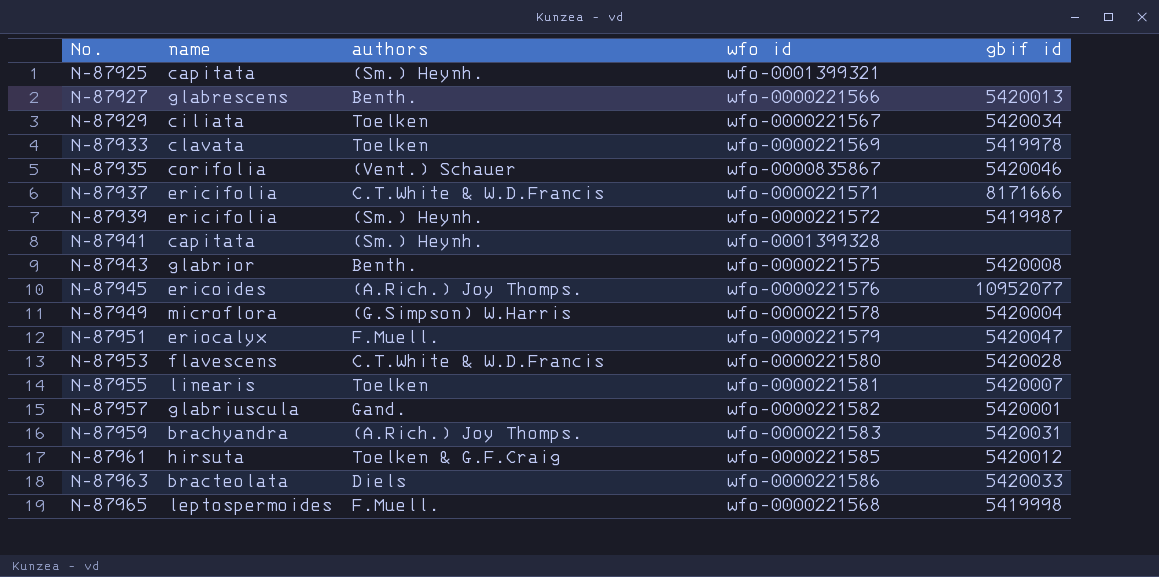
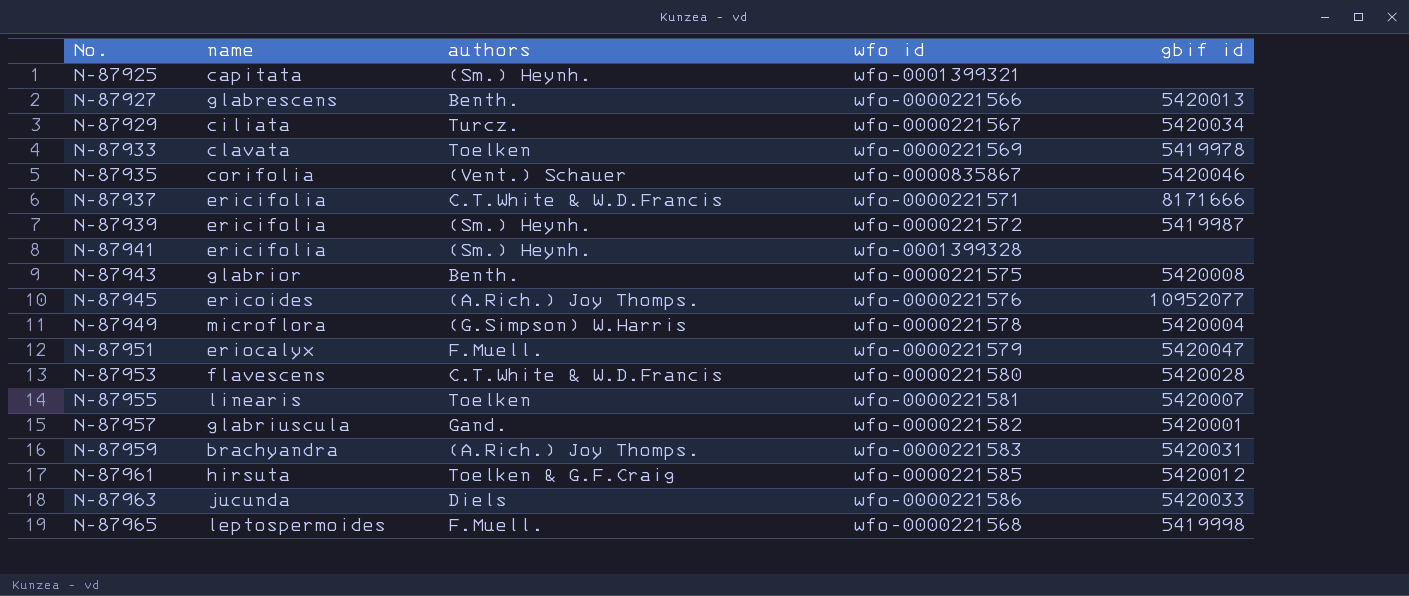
N-87929 | authors: Toelken -> Turcz.
N-87941 | name: capitata -> ericifolia
N-87963 | name: bracteolata -> jucunda

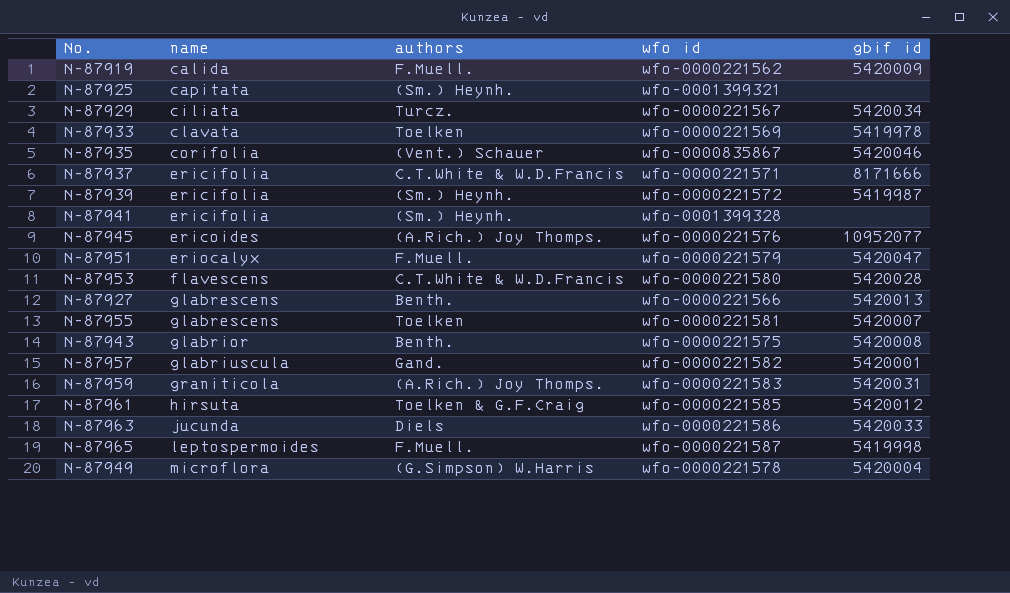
row order: No. ascending -> name ascending
row N-87919: none -> calida | F.Muell. | wfo-0000221562 | 5420009
N-87955 | name: linearis -> glabrescens
N-87959 | name: brachyandra -> graniticola
N-87965 | wfo id: wfo-0000221568 -> wfo-0000221587

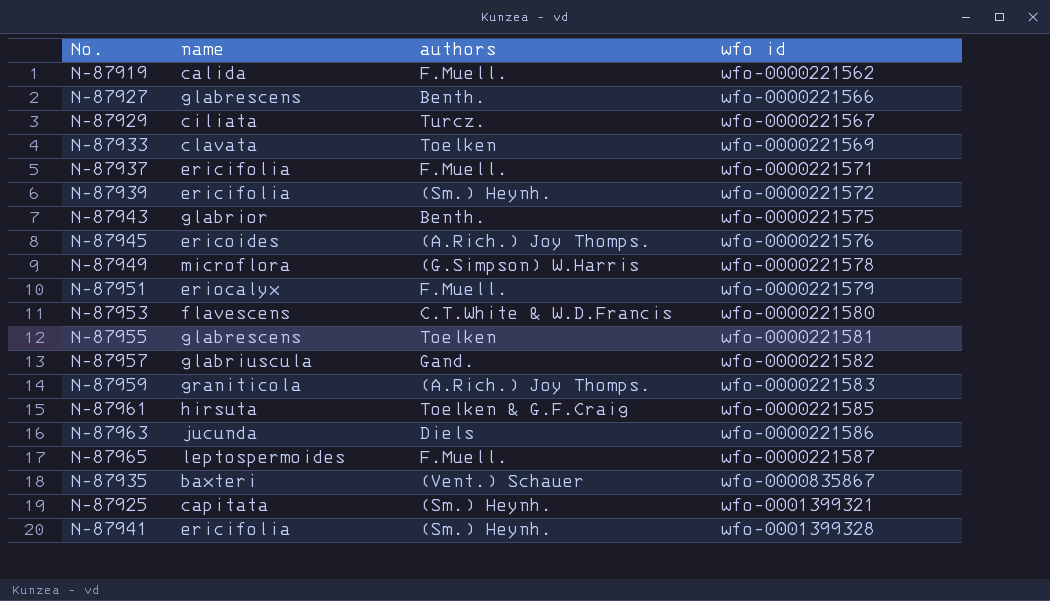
row order: name ascending -> wfo id ascending
column gbif id | position: 5 -> none
N-87937 | authors: C.T.White & W.D.Francis -> F.Muell.
N-87935 | name: corifolia -> baxteri

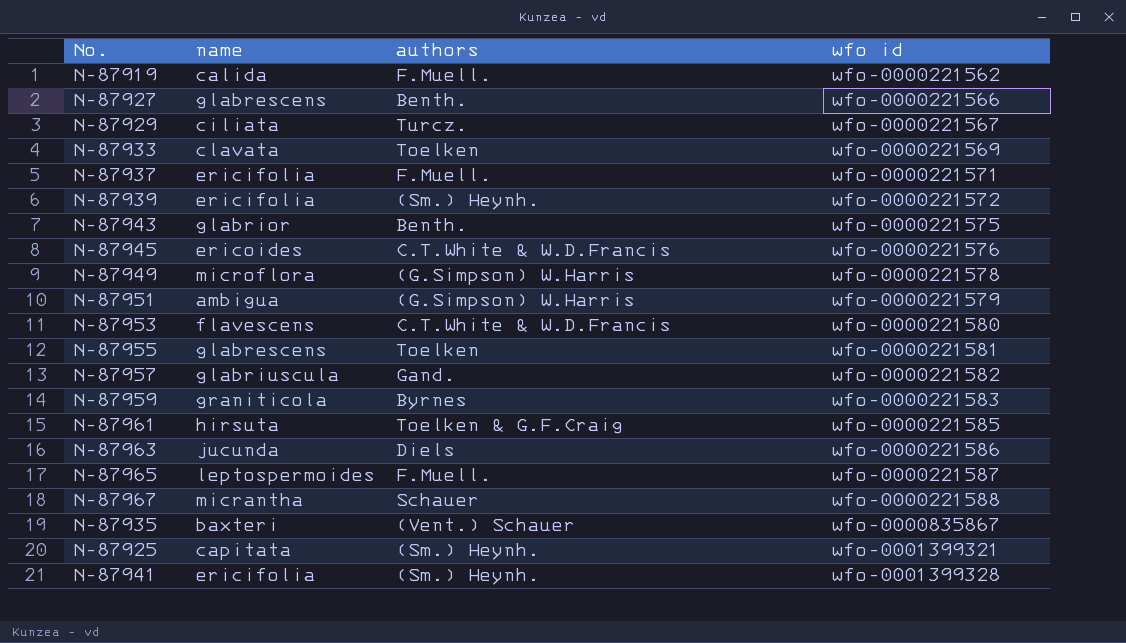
N-87945 | authors: (A.Rich.) Joy Thomps. -> C.T.White & W.D.Francis
N-87951 | name: eriocalyx -> ambigua
N-87951 | authors: F.Muell. -> (G.Simpson) W.Harris
N-87959 | authors: (A.Rich.) Joy Thomps. -> Byrnes
row N-87967: none -> micrantha | Schauer | wfo-0000221588

